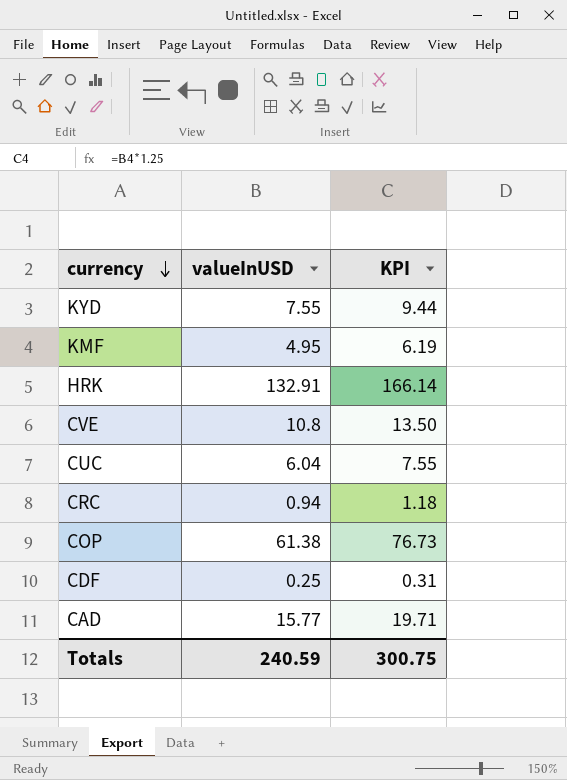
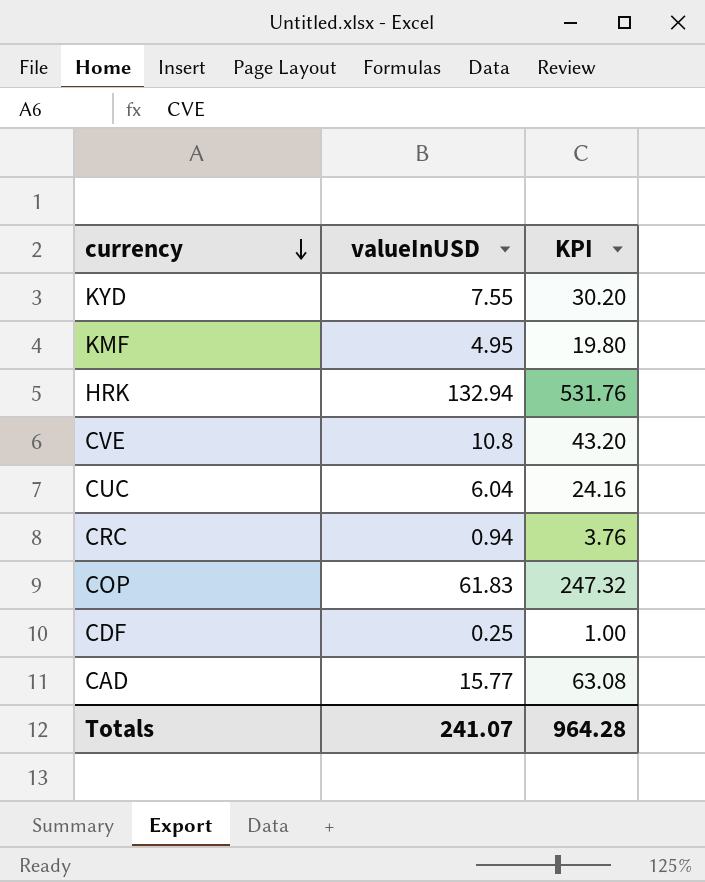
column KPI | formula: [valueInUSD] * 1.25 -> [valueInUSD] * 4
HRK | valueInUSD: 132.91 -> 132.94
COP | valueInUSD: 61.38 -> 61.83
Totals | valueInUSD: 240.59 -> 241.07
Totals | KPI: 300.75 -> 964.28

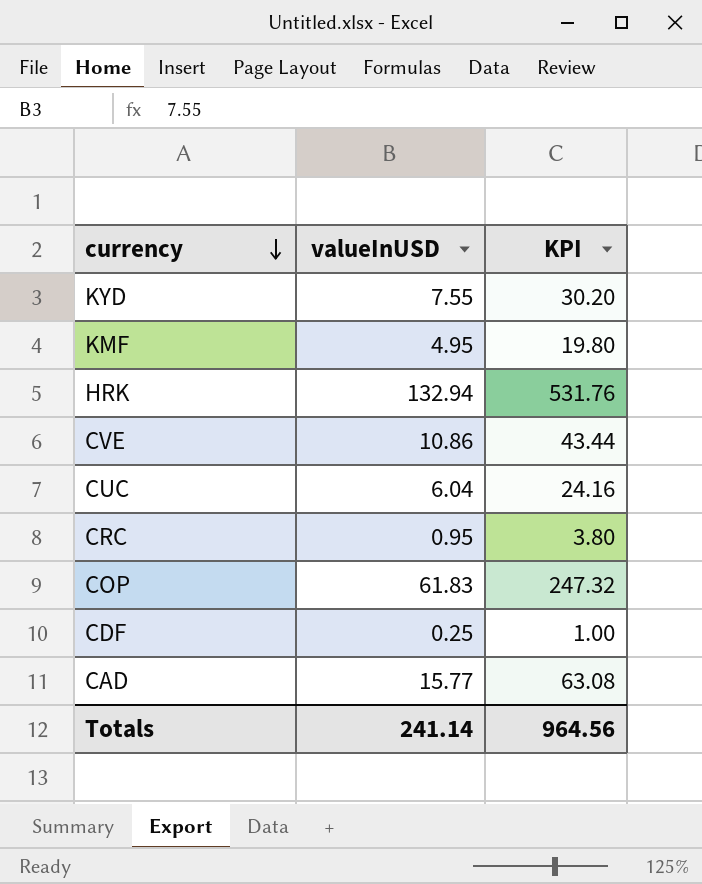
CVE | valueInUSD: 10.8 -> 10.86
CVE | KPI: 43.20 -> 43.44
CRC | valueInUSD: 0.94 -> 0.95
CRC | KPI: 3.76 -> 3.80
Totals | valueInUSD: 241.07 -> 241.14
Totals | KPI: 964.28 -> 964.56

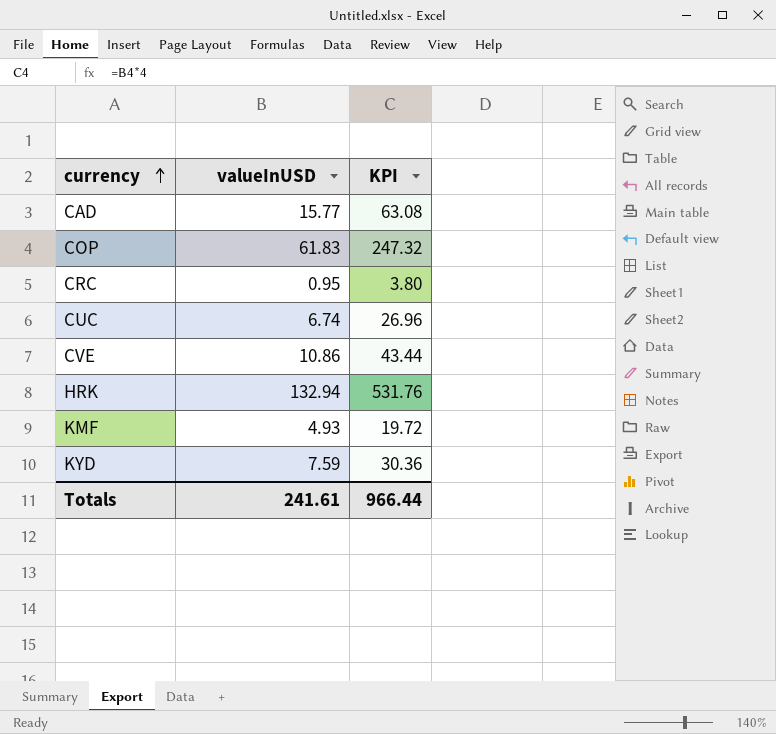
row order: currency descending -> currency ascending
row CDF: 0.25 | 1.00 -> none
CUC | valueInUSD: 6.04 -> 6.74
CUC | KPI: 24.16 -> 26.96
KMF | valueInUSD: 4.95 -> 4.93
KMF | KPI: 19.80 -> 19.72
KYD | valueInUSD: 7.55 -> 7.59
KYD | KPI: 30.20 -> 30.36
Totals | valueInUSD: 241.14 -> 241.61
Totals | KPI: 964.56 -> 966.44

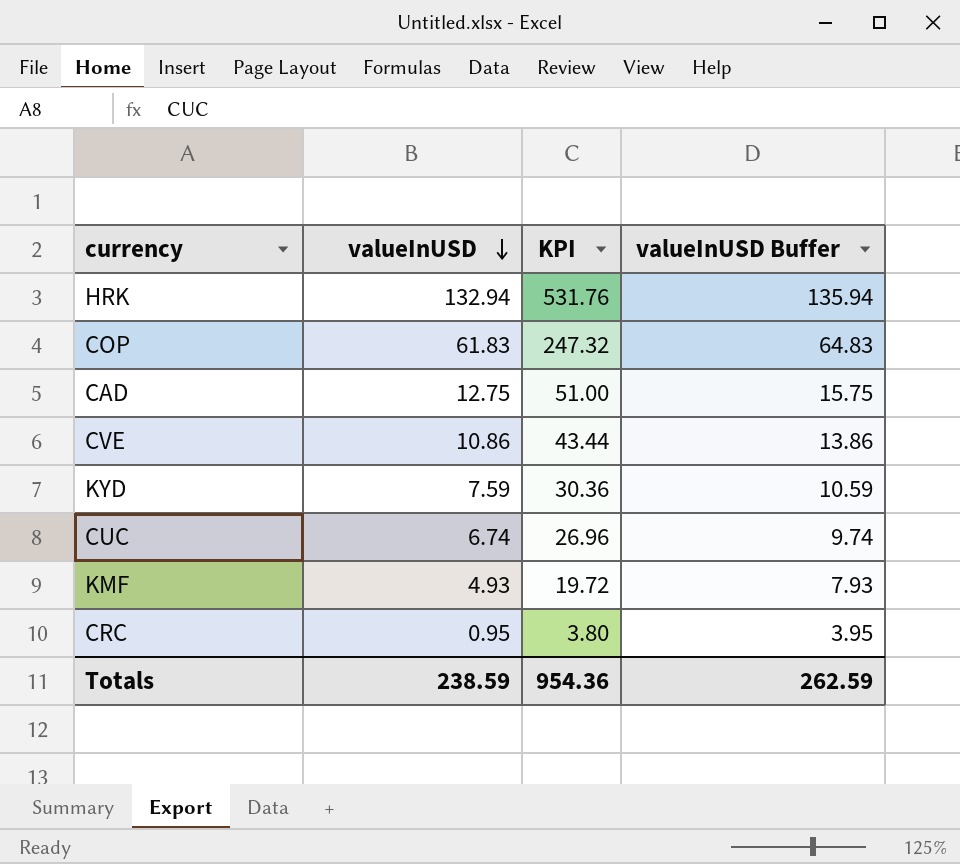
row order: currency ascending -> valueInUSD descending
column valueInUSD Buffer | formula: none -> [valueInUSD] + 3
CAD | valueInUSD: 15.77 -> 12.75
CAD | KPI: 63.08 -> 51.00
Totals | valueInUSD: 241.61 -> 238.59
Totals | KPI: 966.44 -> 954.36

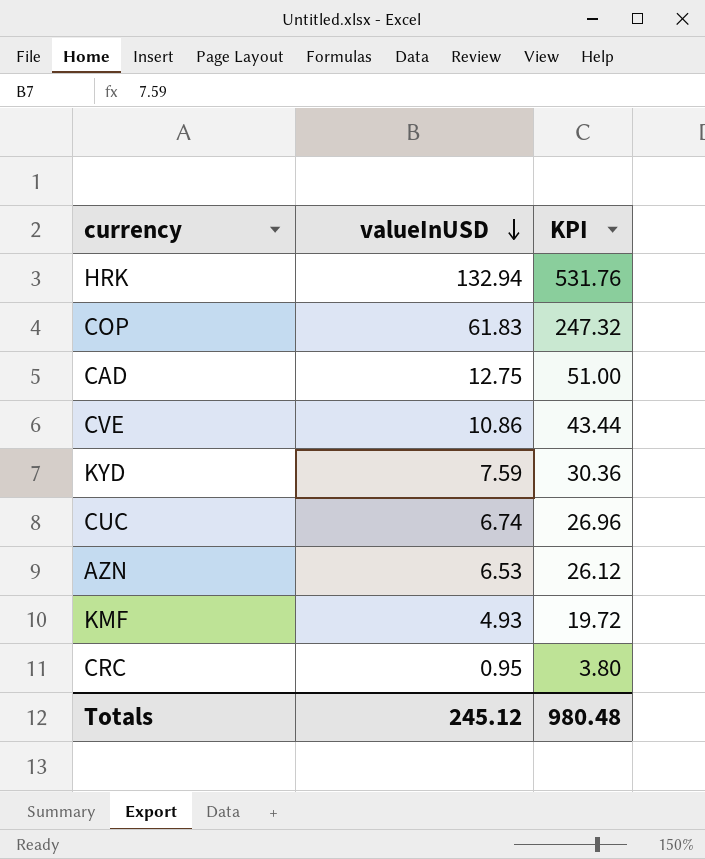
column valueInUSD Buffer | formula: [valueInUSD] + 3 -> none
row AZN: none -> 6.53 | 26.12
Totals | valueInUSD: 238.59 -> 245.12
Totals | KPI: 954.36 -> 980.48

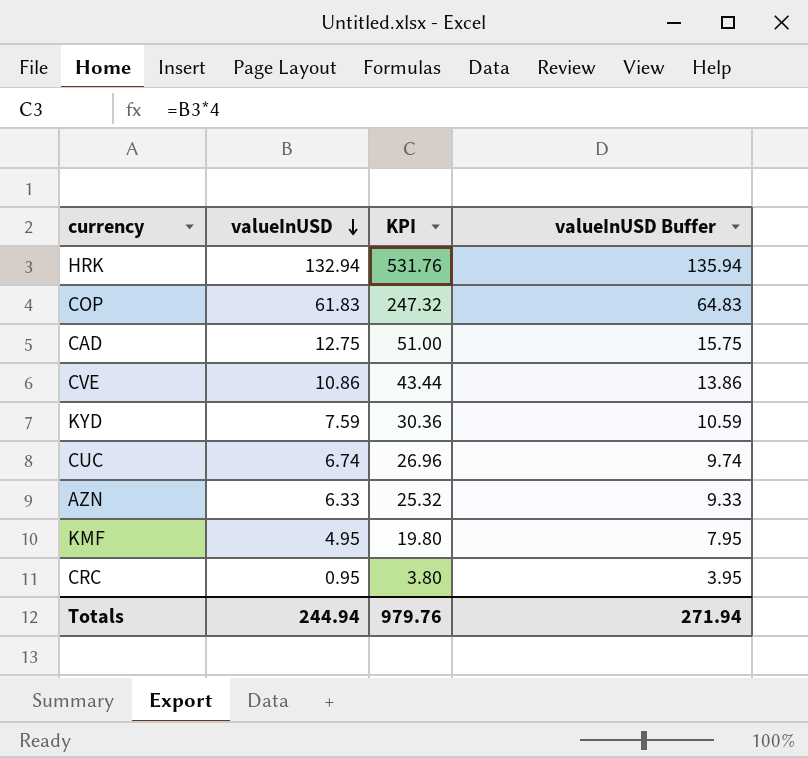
column valueInUSD Buffer | formula: none -> [valueInUSD] + 3
AZN | valueInUSD: 6.53 -> 6.33
AZN | KPI: 26.12 -> 25.32
KMF | valueInUSD: 4.93 -> 4.95
KMF | KPI: 19.72 -> 19.80
Totals | valueInUSD: 245.12 -> 244.94
Totals | KPI: 980.48 -> 979.76

